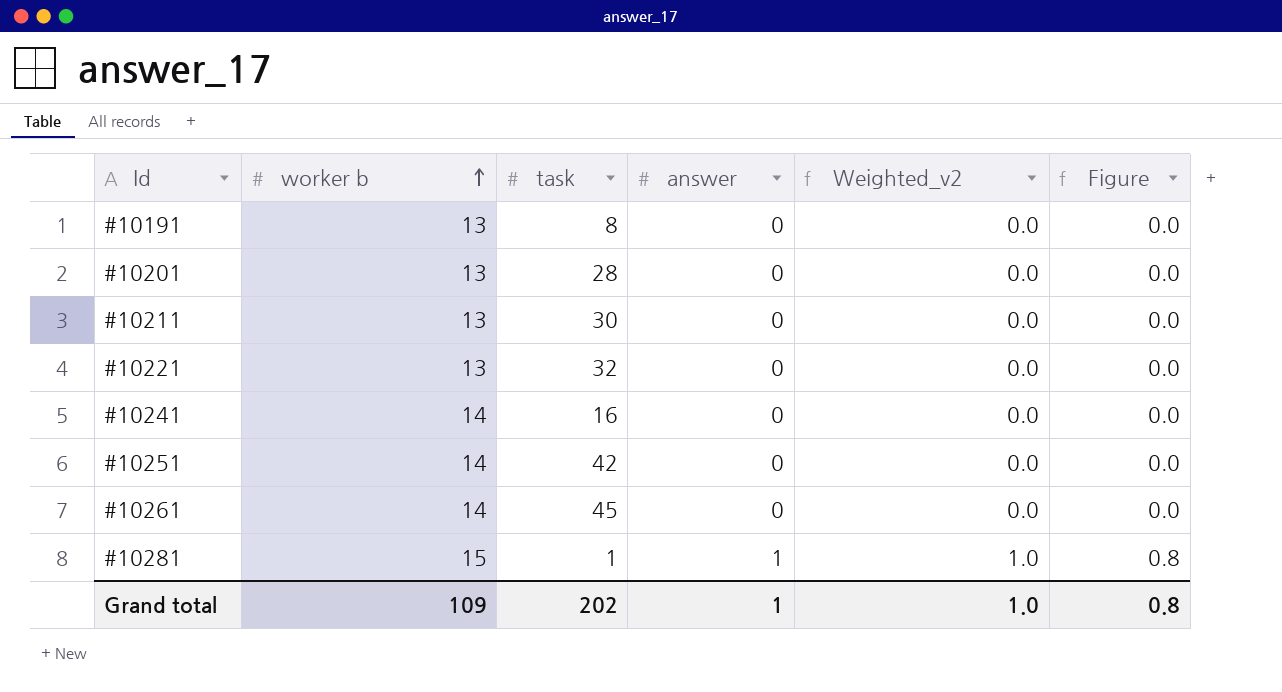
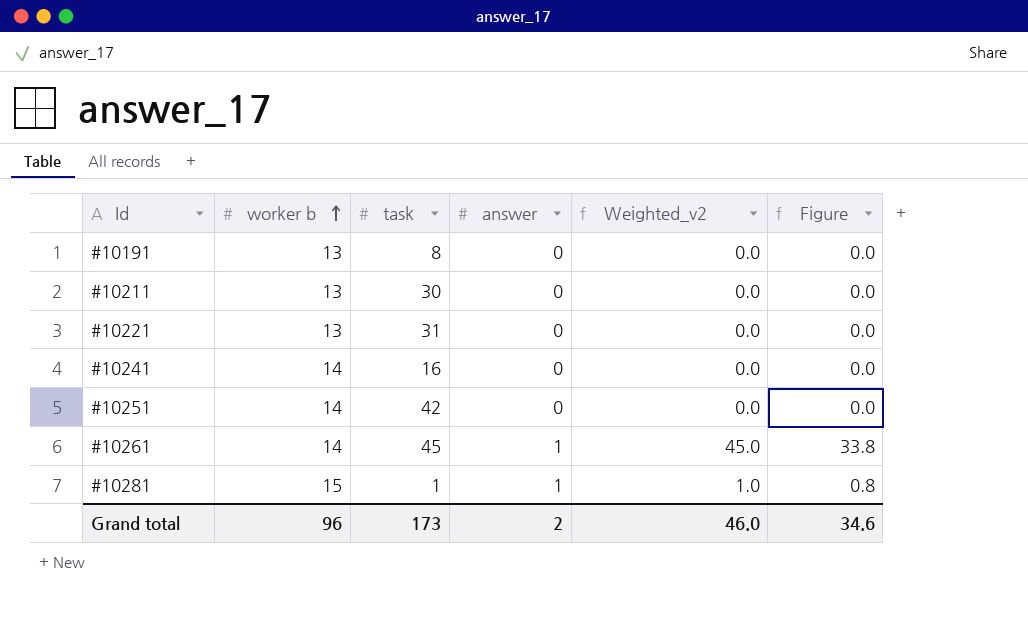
row #10201: 13 | 28 | 0 | 0.0 | 0.0 -> none
#10221 | task: 32 -> 31
#10261 | answer: 0 -> 1
#10261 | Weighted_v2: 0.0 -> 45.0
#10261 | Figure: 0.0 -> 33.8
Grand total | worker b: 109 -> 96
Grand total | task: 202 -> 173
Grand total | answer: 1 -> 2
Grand total | Weighted_v2: 1.0 -> 46.0
Grand total | Figure: 0.8 -> 34.6

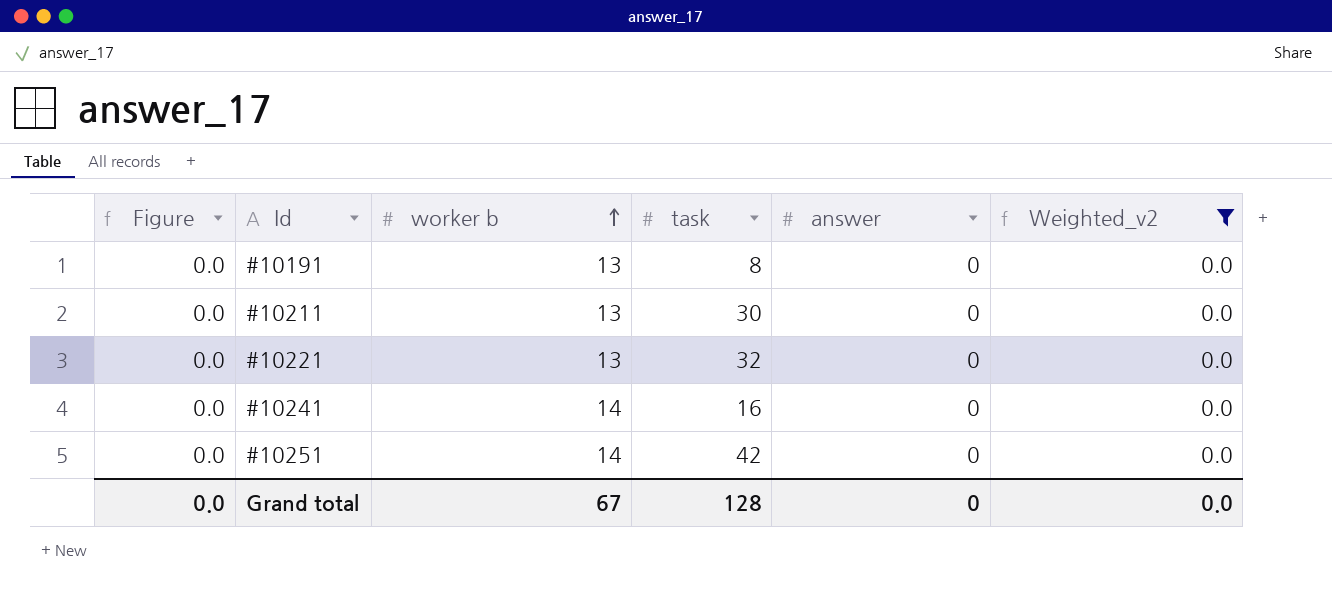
filter: none -> Weighted_v2 = 0.0
column Figure | position: 6 -> 1
#10221 | task: 31 -> 32
Grand total | Figure: 34.6 -> 0.0
Grand total | worker b: 96 -> 67
Grand total | task: 173 -> 128
Grand total | answer: 2 -> 0
Grand total | Weighted_v2: 46.0 -> 0.0

